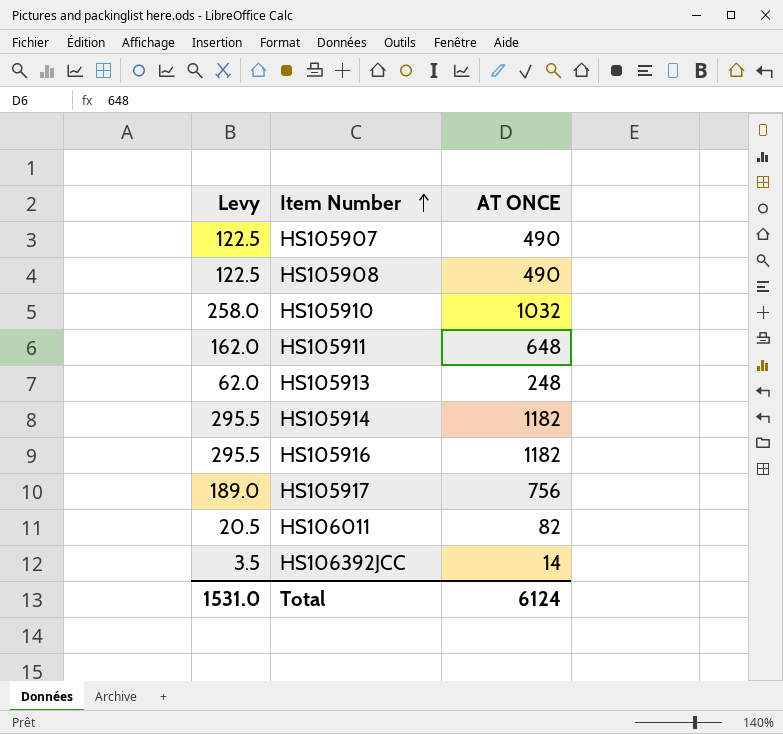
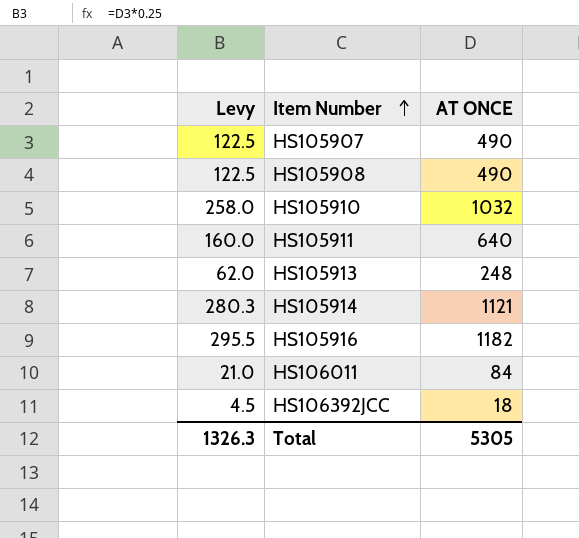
row HS105917: 189.0 | 756 -> none
HS105911 | Levy: 162.0 -> 160.0
HS105911 | AT ONCE: 648 -> 640
HS105914 | Levy: 295.5 -> 280.3
HS105914 | AT ONCE: 1182 -> 1121
HS106011 | Levy: 20.5 -> 21.0
HS106011 | AT ONCE: 82 -> 84
HS106392JCC | Levy: 3.5 -> 4.5
HS106392JCC | AT ONCE: 14 -> 18
Total | Levy: 1531.0 -> 1326.3
Total | AT ONCE: 6124 -> 5305

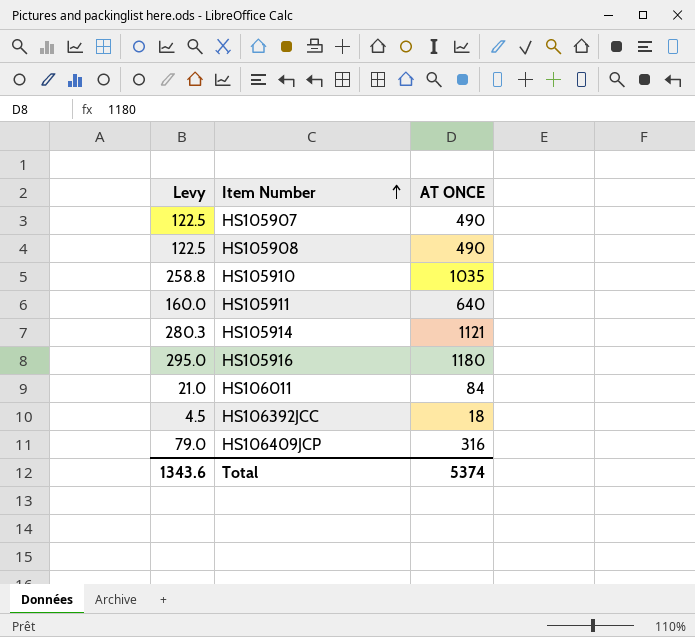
row HS105913: 62.0 | 248 -> none
HS105910 | Levy: 258.0 -> 258.8
HS105910 | AT ONCE: 1032 -> 1035
HS105916 | Levy: 295.5 -> 295.0
HS105916 | AT ONCE: 1182 -> 1180
row HS106409JCP: none -> 79.0 | 316
Total | Levy: 1326.3 -> 1343.6
Total | AT ONCE: 5305 -> 5374

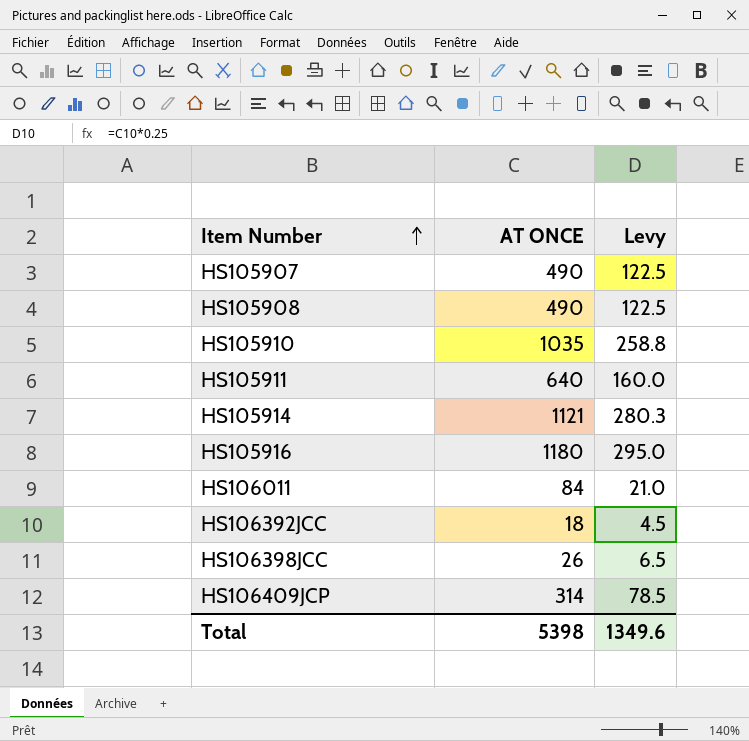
column Levy | position: 1 -> 3
row HS106398JCC: none -> 26 | 6.5
HS106409JCP | AT ONCE: 316 -> 314
HS106409JCP | Levy: 79.0 -> 78.5
Total | AT ONCE: 5374 -> 5398
Total | Levy: 1343.6 -> 1349.6

